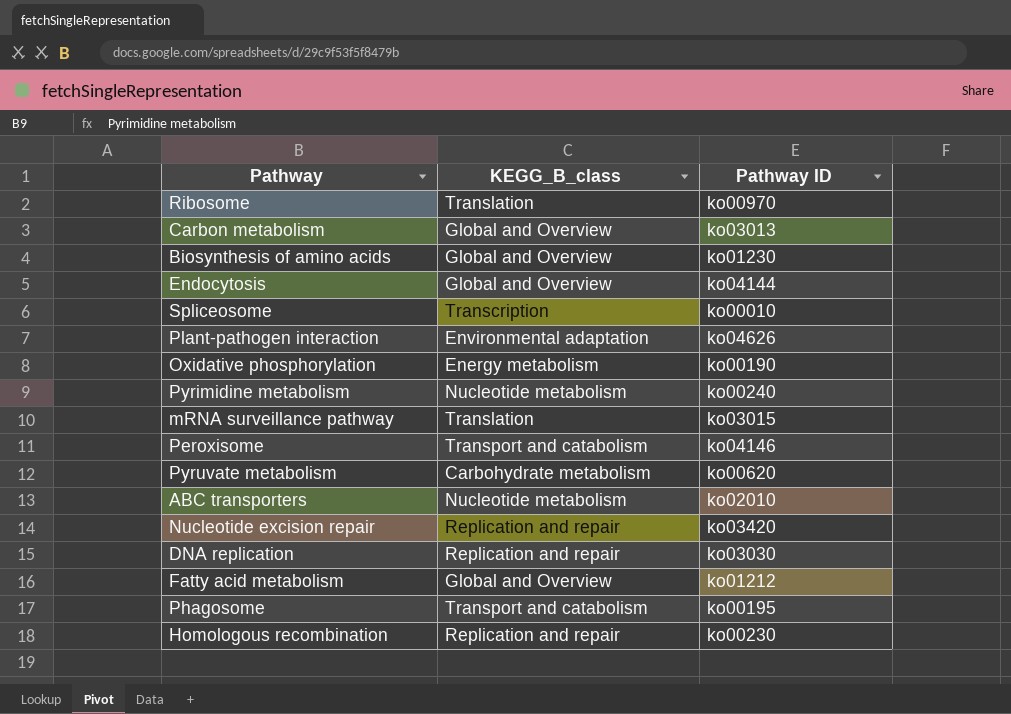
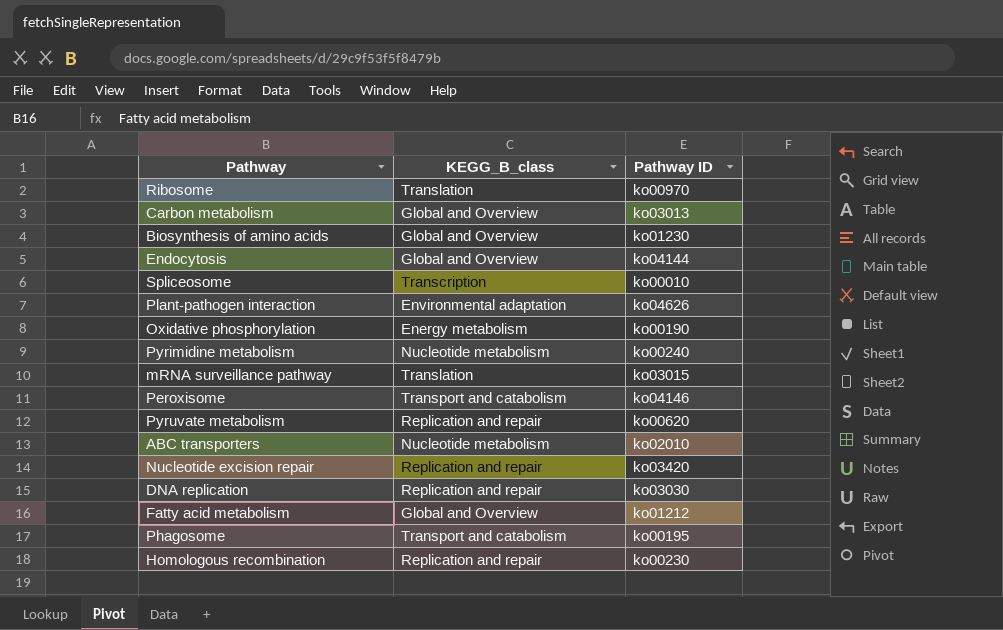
Pyruvate metabolism | KEGG_B_class: Carbohydrate metabolism -> Replication and repair

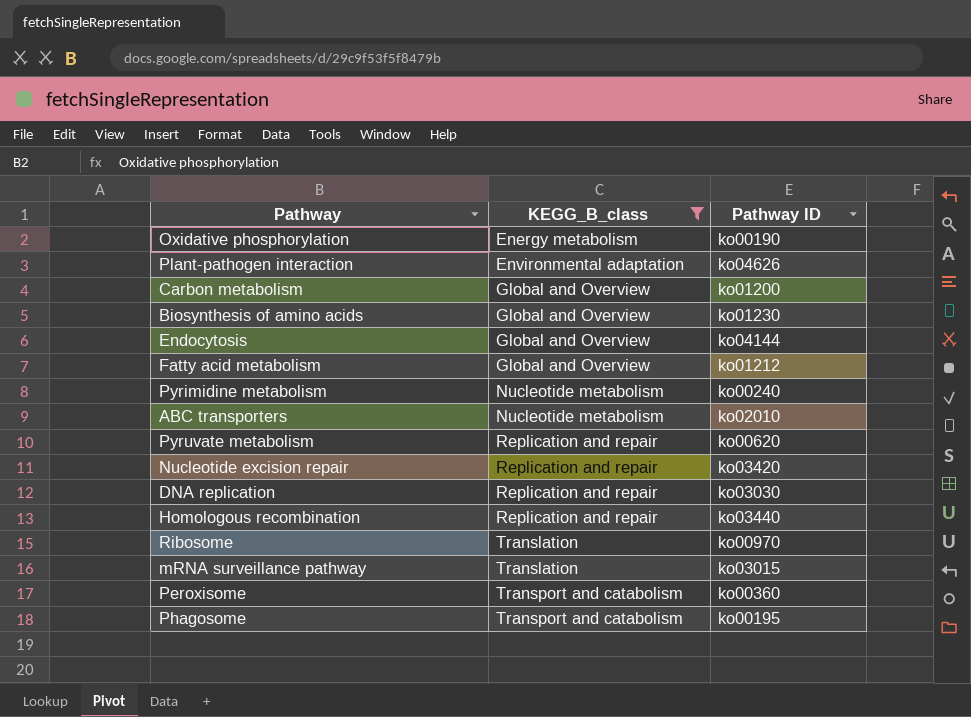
filter: none -> KEGG_B_class != Transcription
row order: none -> KEGG_B_class ascending
Carbon metabolism | Pathway ID: ko03013 -> ko01200
Homologous recombination | Pathway ID: ko00230 -> ko03440
Peroxisome | Pathway ID: ko04146 -> ko00360

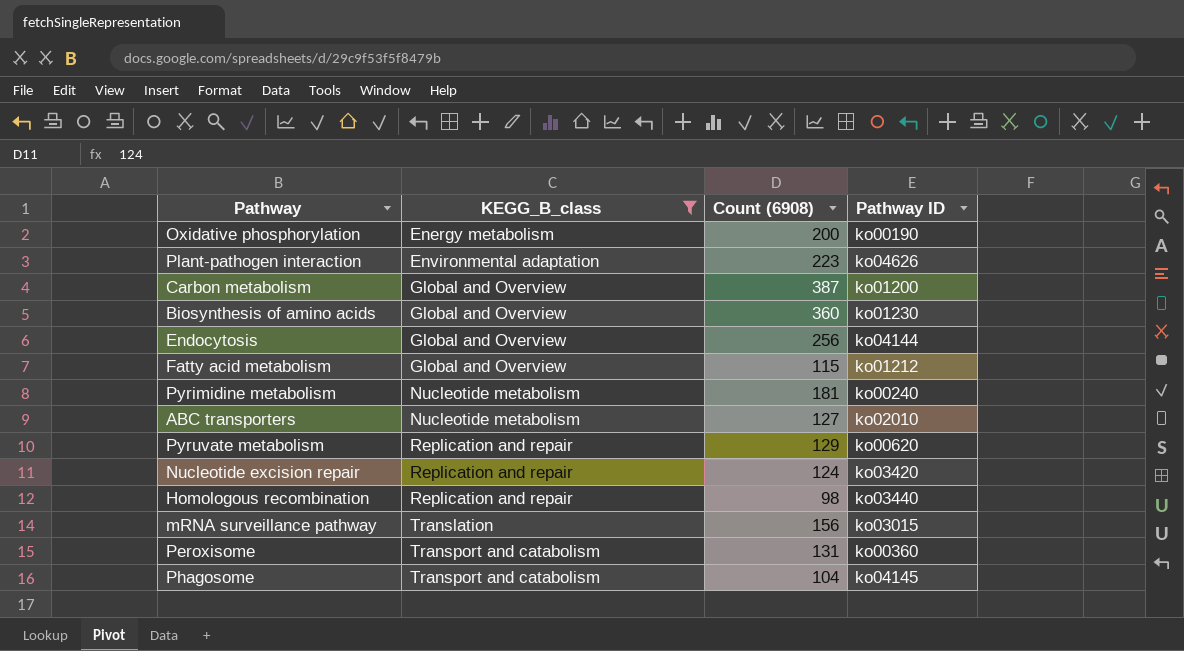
column Count (6908) | position: none -> 3
row DNA replication: Replication and repair | ko03030 -> none
row Ribosome: Translation | ko00970 -> none
Phagosome | Pathway ID: ko00195 -> ko04145

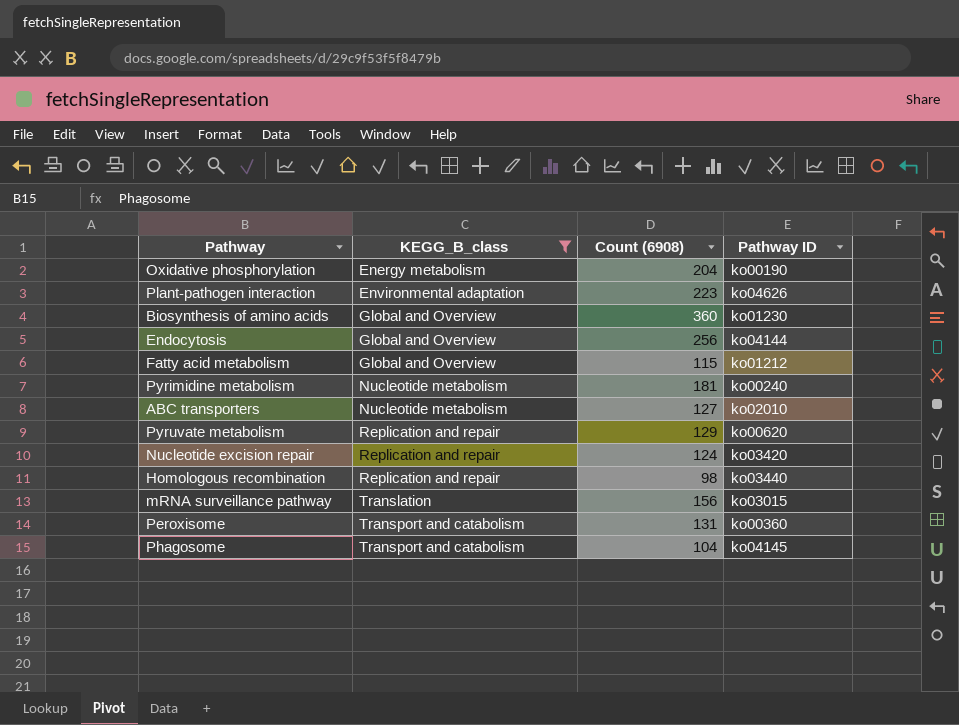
row Carbon metabolism: Global and Overview | 387 | ko01200 -> none
Oxidative phosphorylation | Count (6908): 200 -> 204

